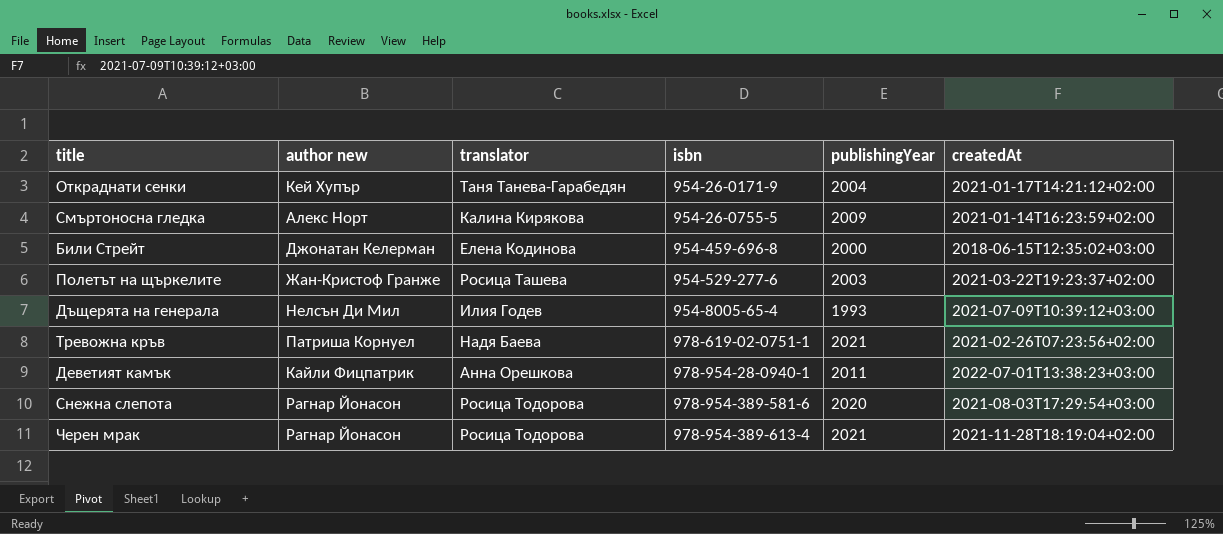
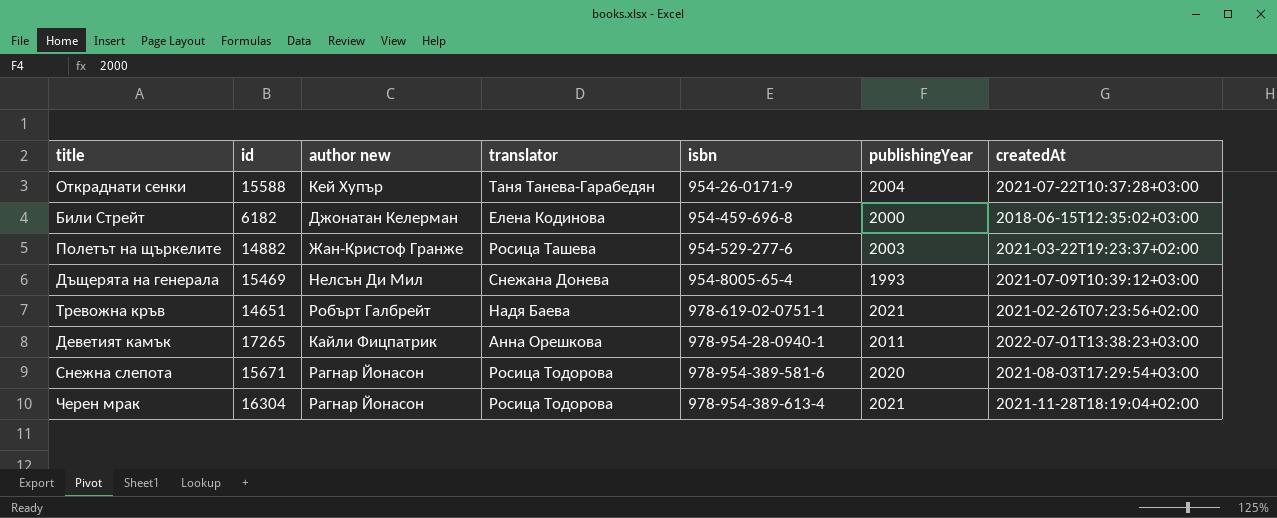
column id | position: none -> 2
row Смъртоносна гледка: Алекс Норт | Калина Кирякова | 954-26-0755-5 | 2009 | 2021-01-14T16:23:59+02:00 -> none
Откраднати сенки | createdAt: 2021-01-17T14:21:12+02:00 -> 2021-07-22T10:37:28+03:00
Дъщерята на генерала | translator: Илия Годев -> Снежана Донева
Тревожна кръв | author new: Патриша Корнуел -> Робърт Галбрейт

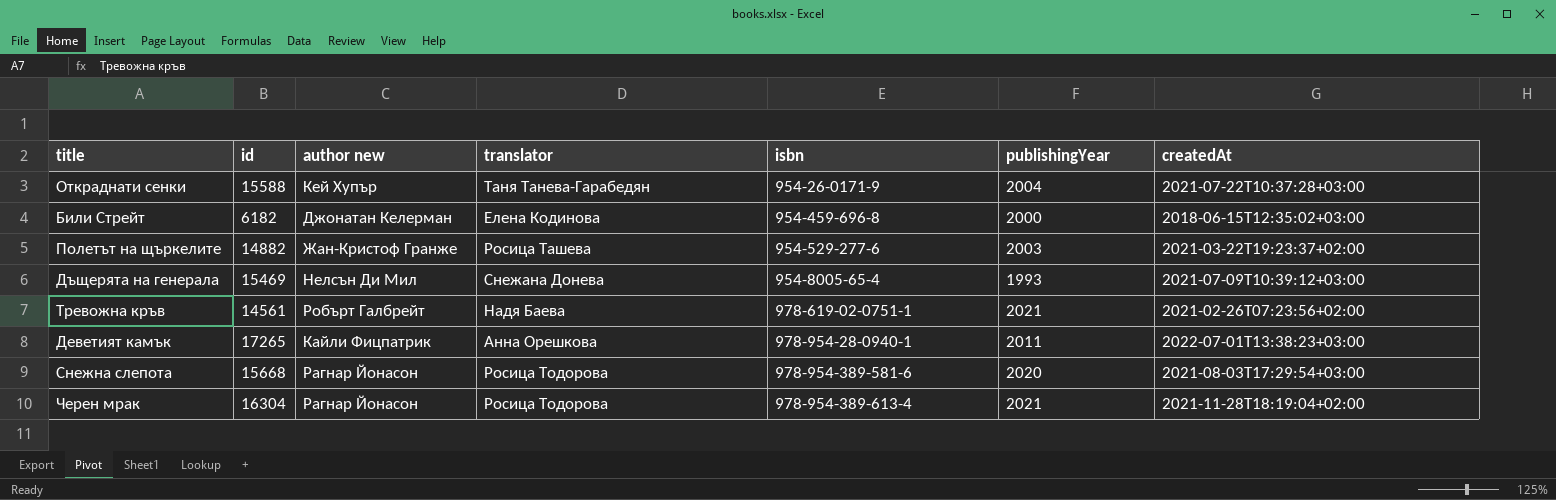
Тревожна кръв | id: 14651 -> 14561
Снежна слепота | id: 15671 -> 15668

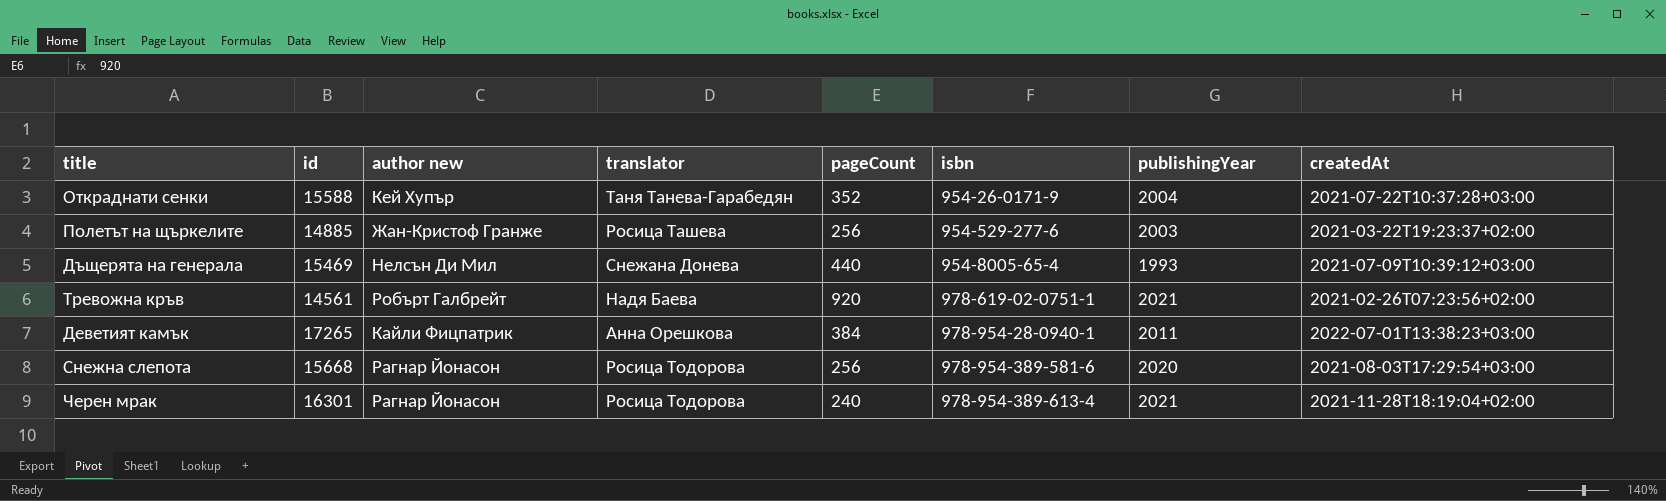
column pageCount | position: none -> 5
row Били Стрейт: 6182 | Джонатан Келерман | Елена Кодинова | 954-459-696-8 | 2000 | 2018-06-15T12:35:02+03:00 -> none
Полетът на щъркелите | id: 14882 -> 14885
Черен мрак | id: 16304 -> 16301

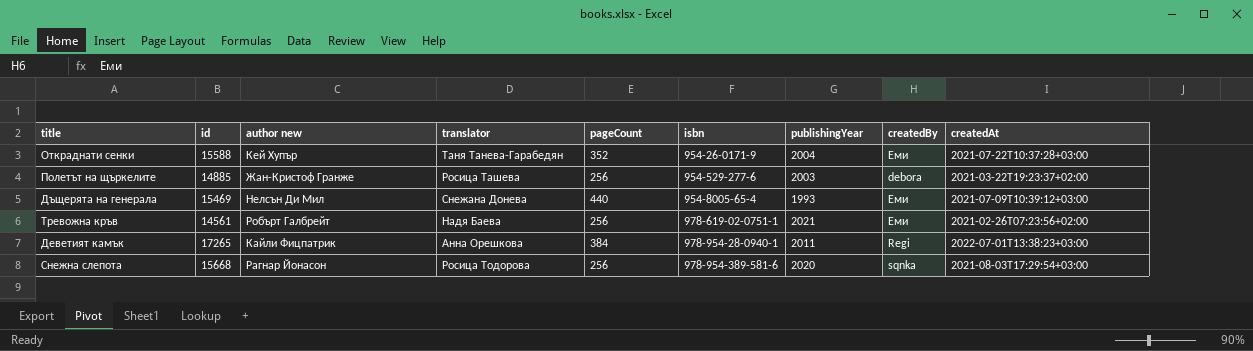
column createdBy | position: none -> 8
row Черен мрак: 16301 | Рагнар Йонасон | Росица Тодорова | 240 | 978-954-389-613-4 | 2021 | 2021-11-28T18:19:04+02:00 -> none
Тревожна кръв | pageCount: 920 -> 256

